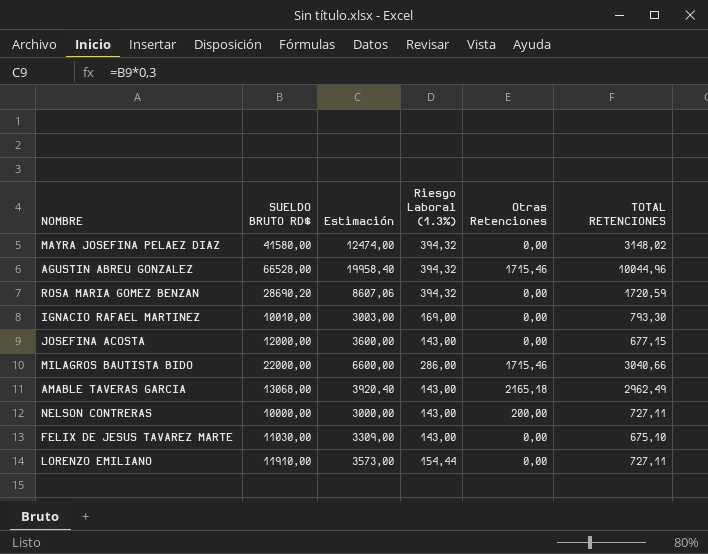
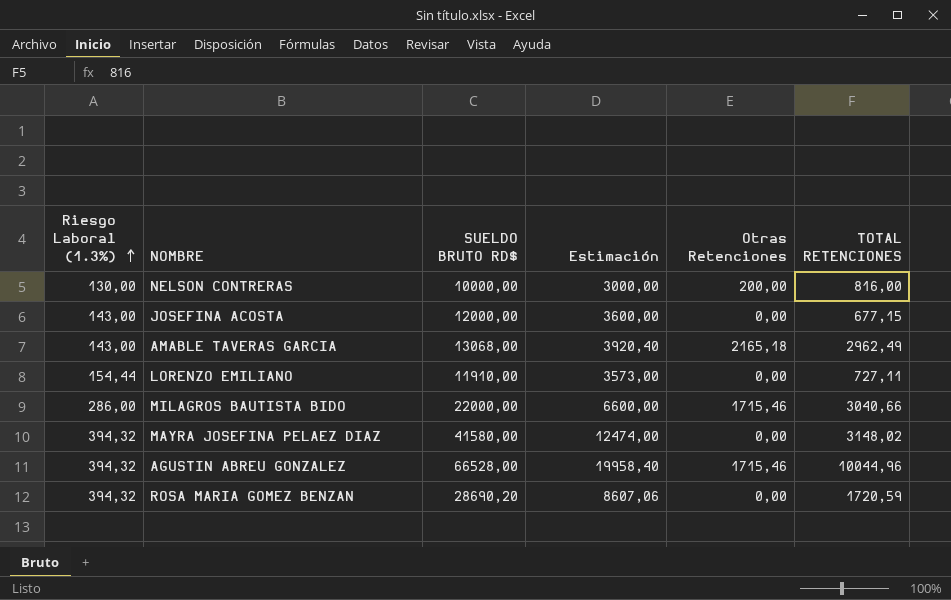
row order: none -> Riesgo Laboral (1.3%) ascending
column Riesgo Laboral (1.3%) | position: 4 -> 1
row IGNACIO RAFAEL MARTINEZ: 10010,00 | 3003,00 | 169,00 | 0,00 | 793,30 -> none
row FELIX DE JESUS TAVAREZ MARTE: 11030,00 | 3309,00 | 143,00 | 0,00 | 675,10 -> none
NELSON CONTRERAS | Riesgo Laboral (1.3%): 143,00 -> 130,00
NELSON CONTRERAS | TOTAL RETENCIONES: 727,11 -> 816,00

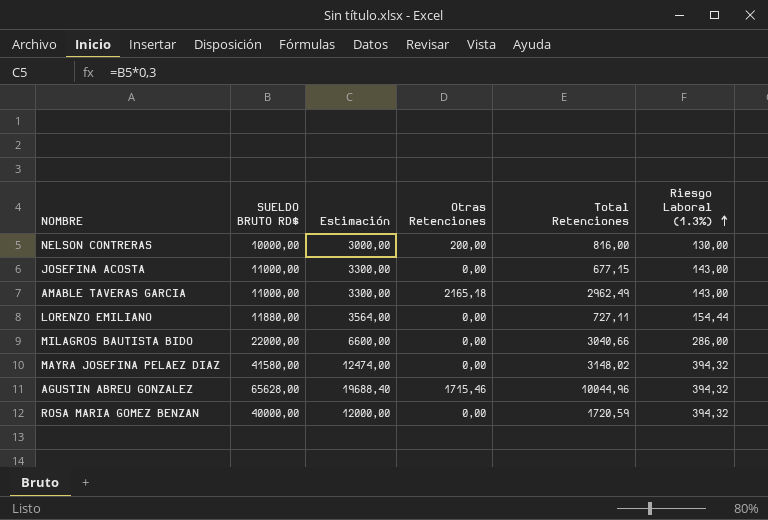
column name: TOTAL RETENCIONES -> Total Retenciones
column Riesgo Laboral (1.3%) | position: 1 -> 6
JOSEFINA ACOSTA | SUELDO BRUTO RD$: 12000,00 -> 11000,00
JOSEFINA ACOSTA | Estimación: 3600,00 -> 3300,00
AMABLE TAVERAS GARCIA | SUELDO BRUTO RD$: 13068,00 -> 11000,00
AMABLE TAVERAS GARCIA | Estimación: 3920,40 -> 3300,00
LORENZO EMILIANO | SUELDO BRUTO RD$: 11910,00 -> 11880,00
LORENZO EMILIANO | Estimación: 3573,00 -> 3564,00
MILAGROS BAUTISTA BIDO | Otras Retenciones: 1715,46 -> 0,00
AGUSTIN ABREU GONZALEZ | SUELDO BRUTO RD$: 66528,00 -> 65628,00
AGUSTIN ABREU GONZALEZ | Estimación: 19958,40 -> 19688,40
ROSA MARIA GOMEZ BENZAN | SUELDO BRUTO RD$: 28690,20 -> 40000,00
ROSA MARIA GOMEZ BENZAN | Estimación: 8607,06 -> 12000,00

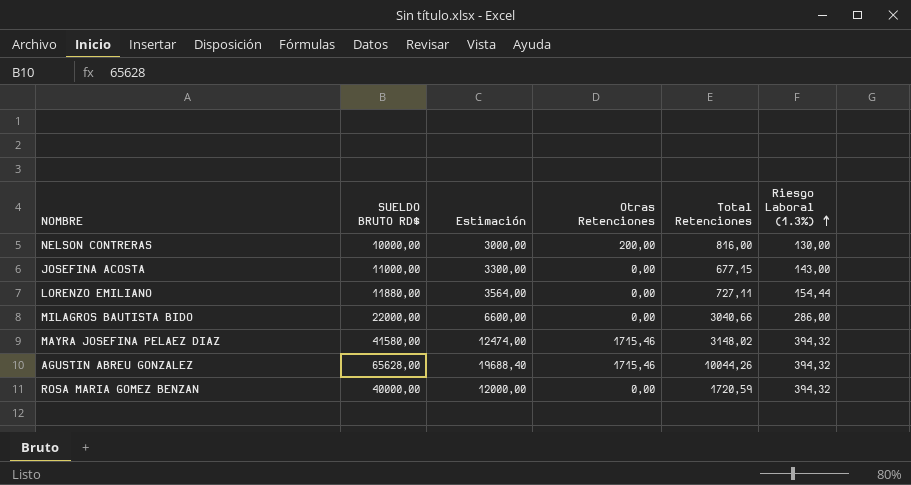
row AMABLE TAVERAS GARCIA: 11000,00 | 3300,00 | 2165,18 | 2962,49 | 143,00 -> none
MAYRA JOSEFINA PELAEZ DIAZ | Otras Retenciones: 0,00 -> 1715,46
AGUSTIN ABREU GONZALEZ | Total Retenciones: 10044,96 -> 10044,26

